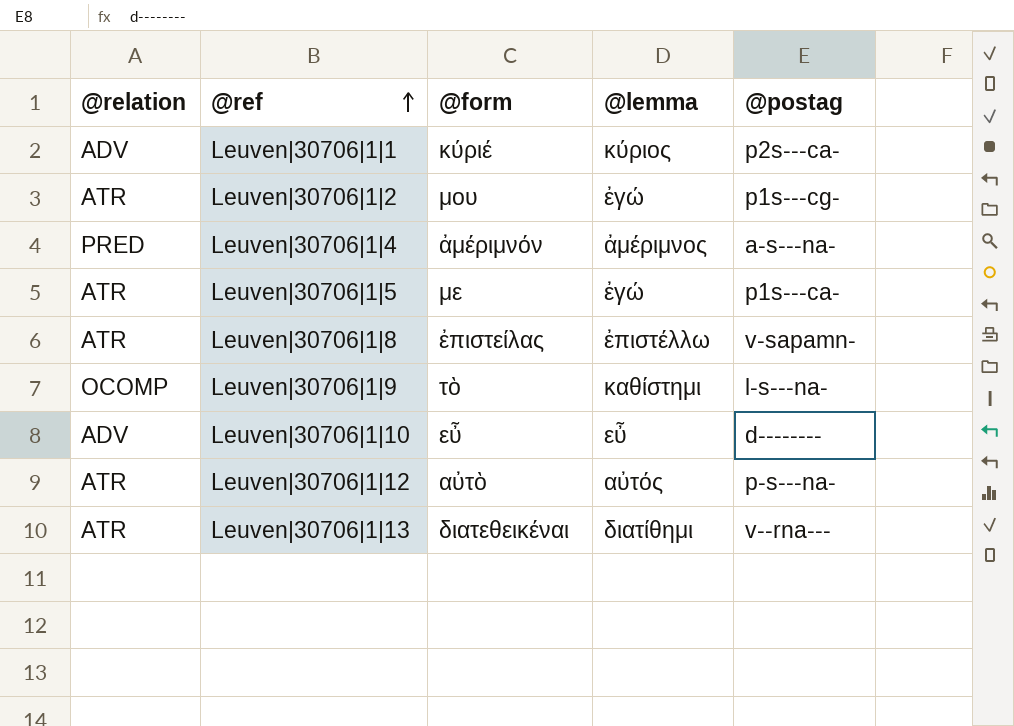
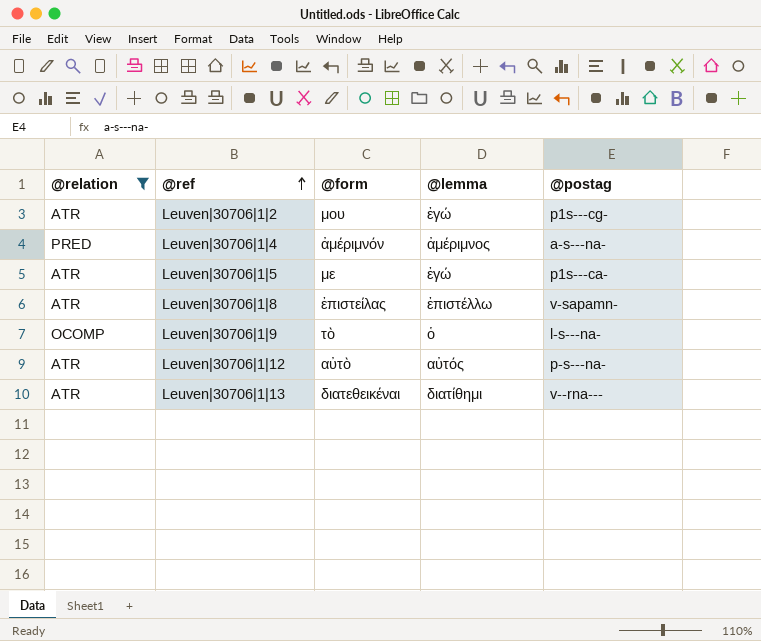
filter: none -> @relation != ADV
Leuven|30706|1|9 | @lemma: καθίστημι -> ὁ

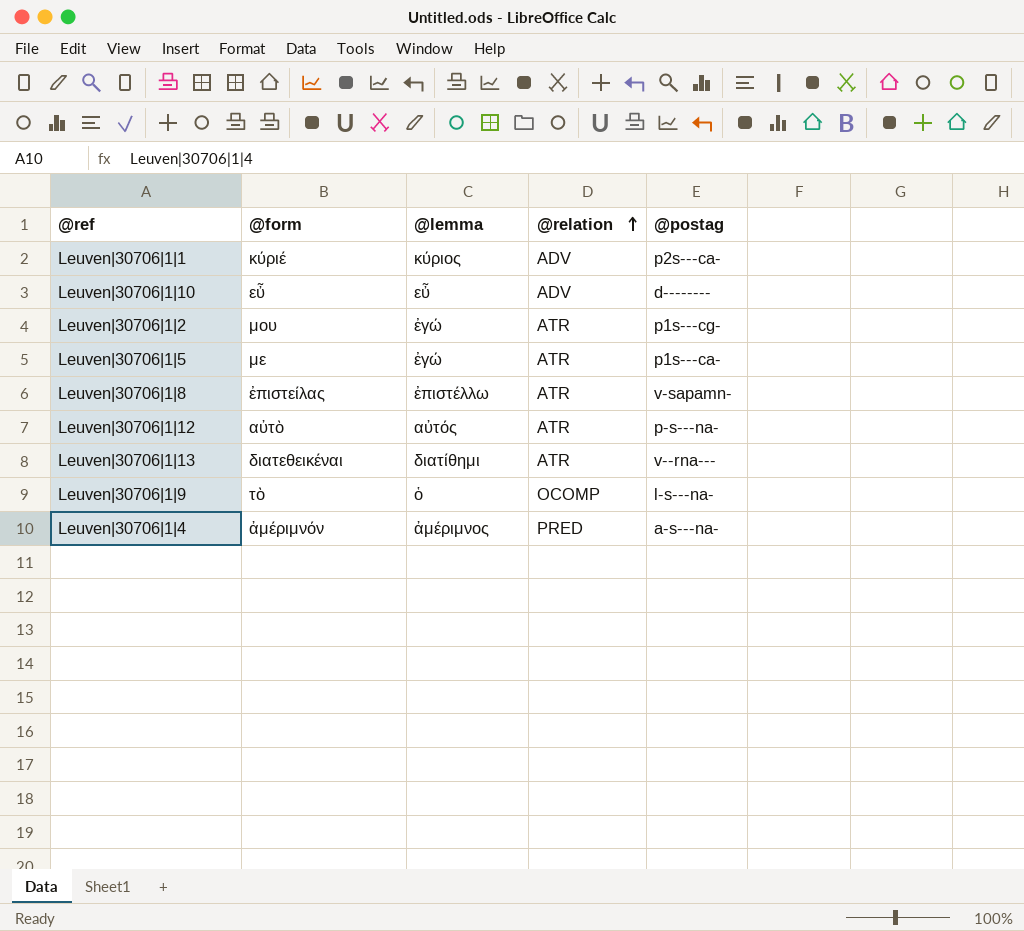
filter: @relation != ADV -> none
row order: @ref ascending -> @relation ascending
column @relation | position: 1 -> 4

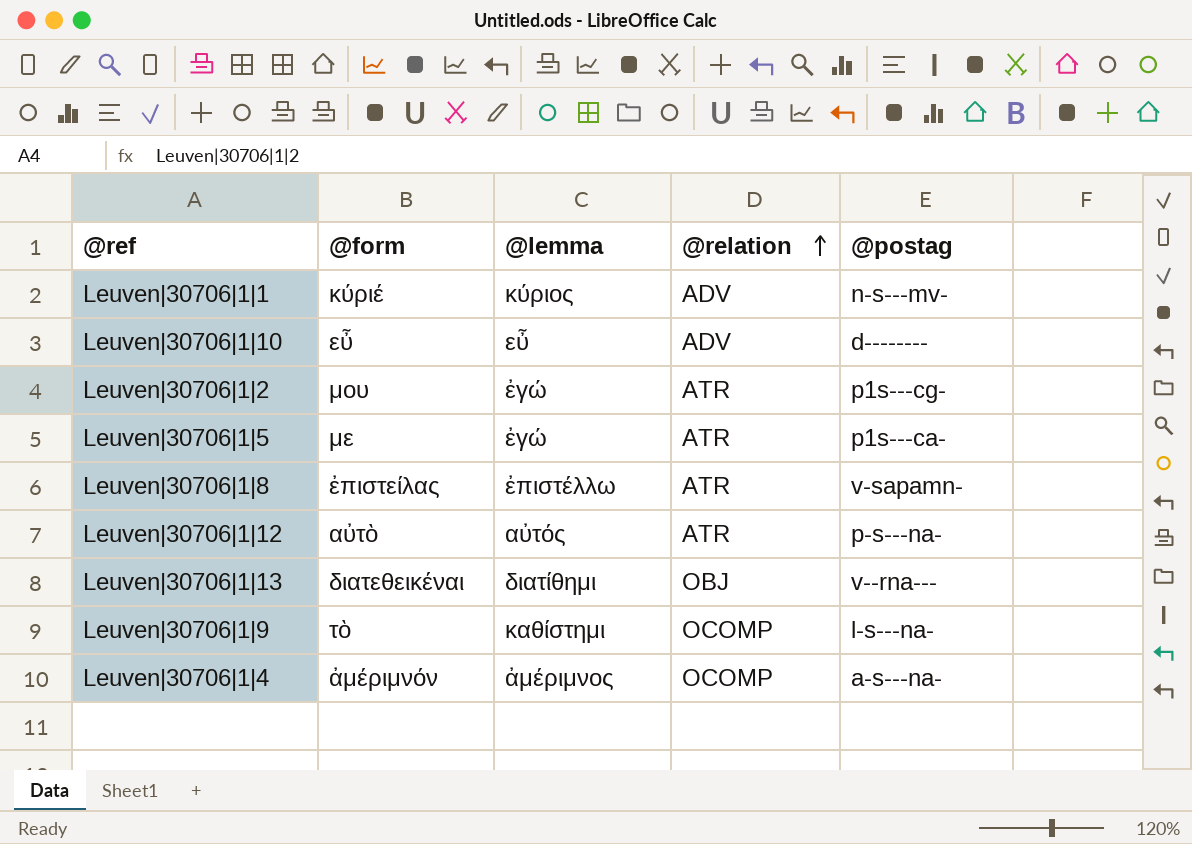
Leuven|30706|1|1 | @postag: p2s---ca- -> n-s---mv-
Leuven|30706|1|13 | @relation: ATR -> OBJ
Leuven|30706|1|9 | @lemma: ὁ -> καθίστημι
Leuven|30706|1|4 | @relation: PRED -> OCOMP

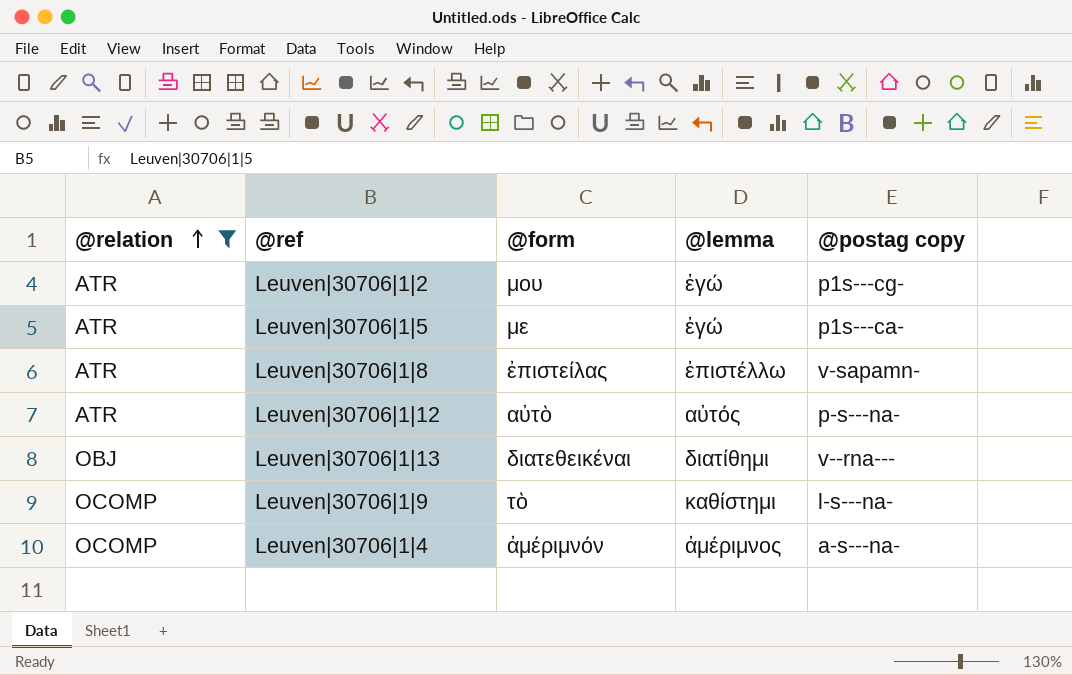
filter: none -> @relation != ADV
column @relation | position: 4 -> 1
column name: @postag -> @postag copy

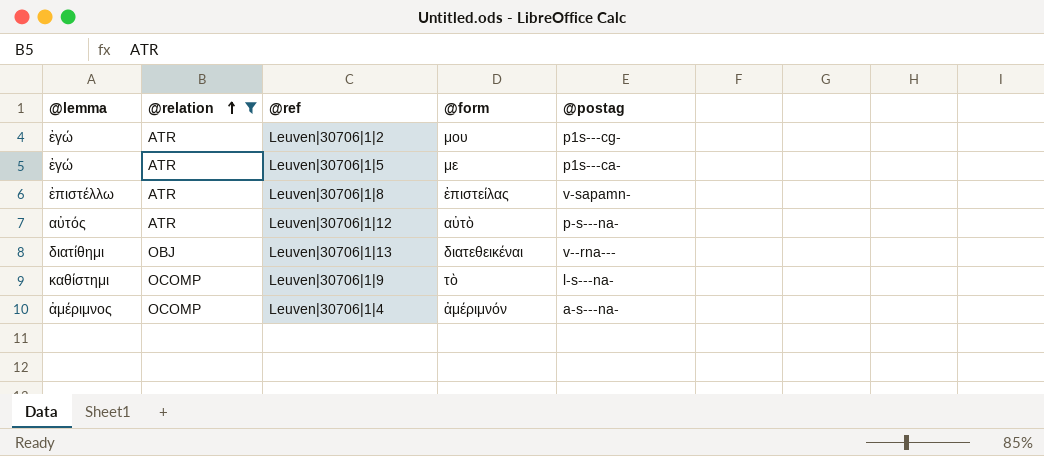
column @lemma | position: 4 -> 1
column name: @postag copy -> @postag

